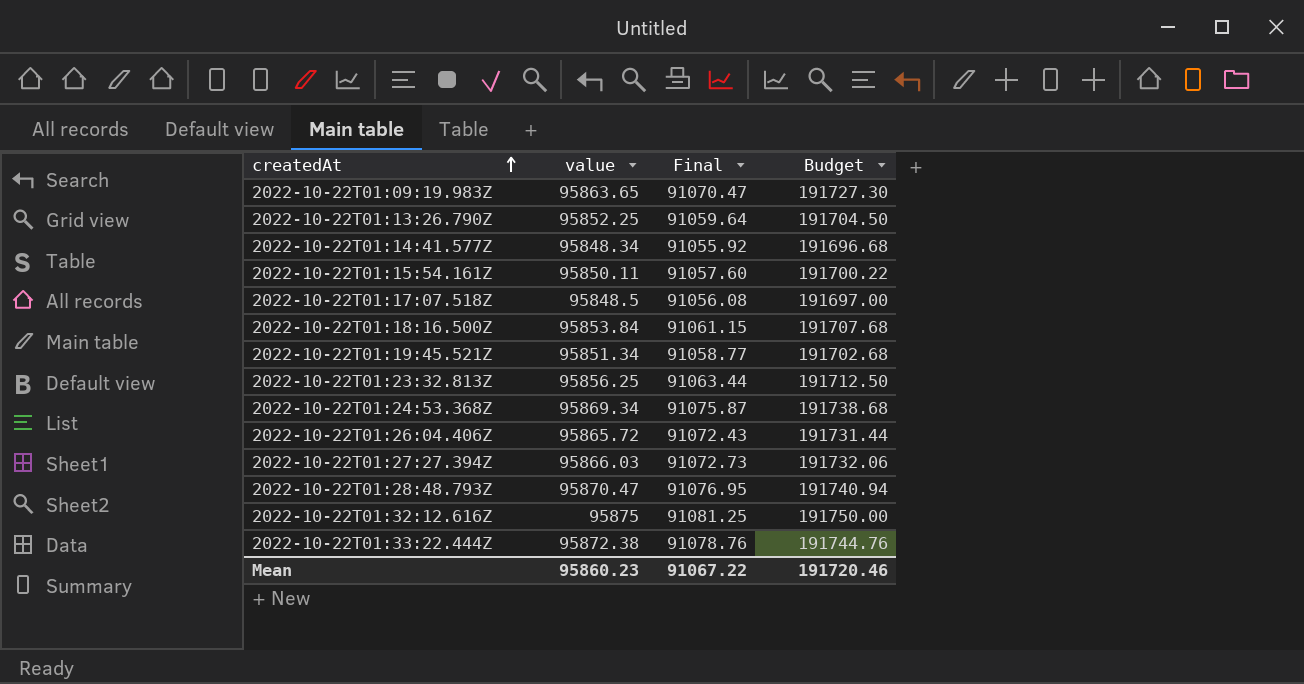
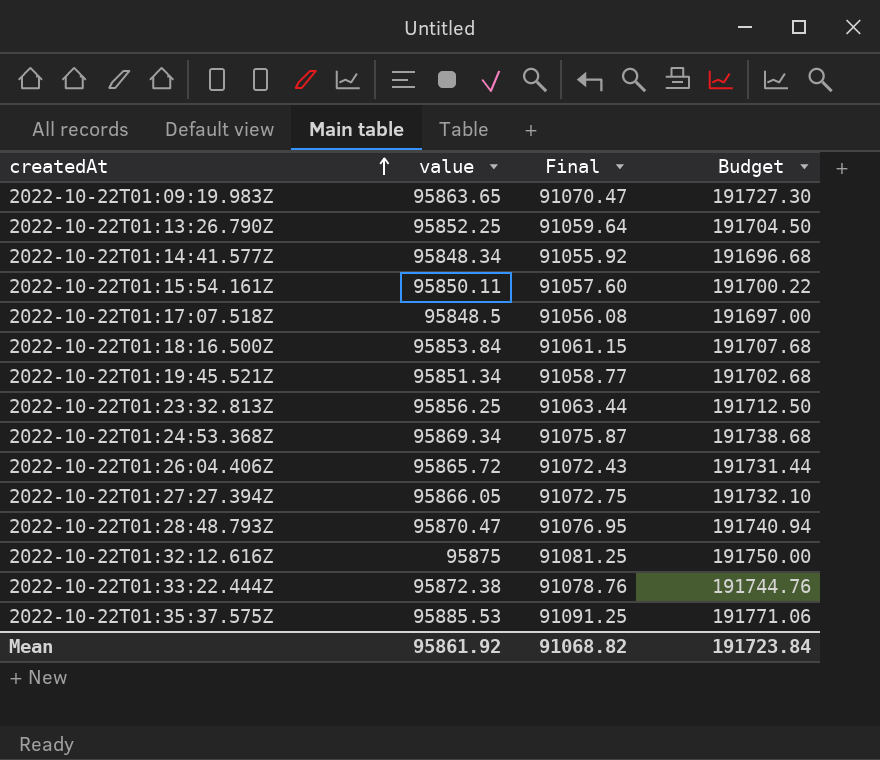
2022-10-22T01:27:27.394Z | value: 95866.03 -> 95866.05
2022-10-22T01:27:27.394Z | Final: 91072.73 -> 91072.75
2022-10-22T01:27:27.394Z | Budget: 191732.06 -> 191732.10
row 2022-10-22T01:35:37.575Z: none -> 95885.53 | 91091.25 | 191771.06
Mean | value: 95860.23 -> 95861.92
Mean | Final: 91067.22 -> 91068.82
Mean | Budget: 191720.46 -> 191723.84

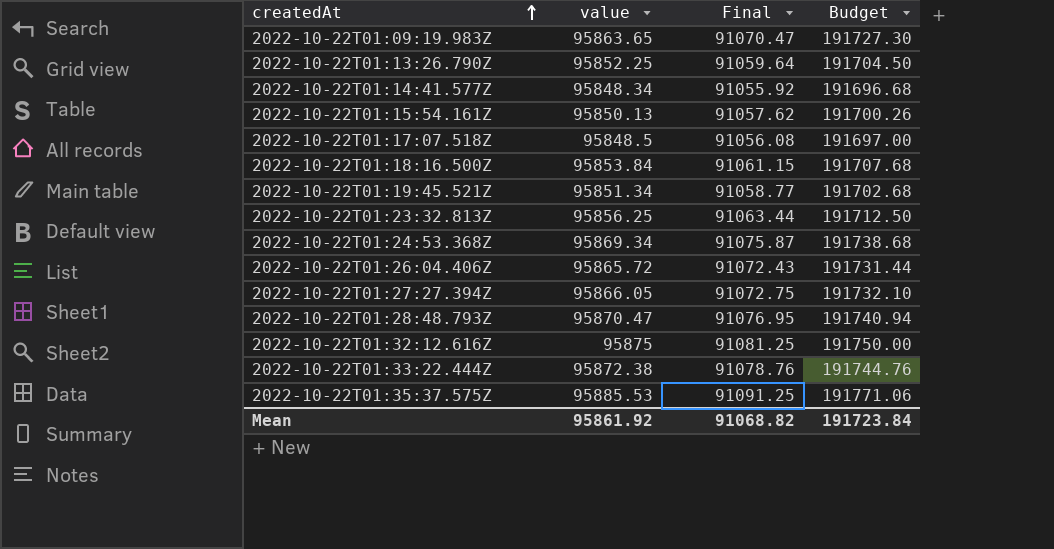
2022-10-22T01:15:54.161Z | value: 95850.11 -> 95850.13
2022-10-22T01:15:54.161Z | Final: 91057.60 -> 91057.62
2022-10-22T01:15:54.161Z | Budget: 191700.22 -> 191700.26

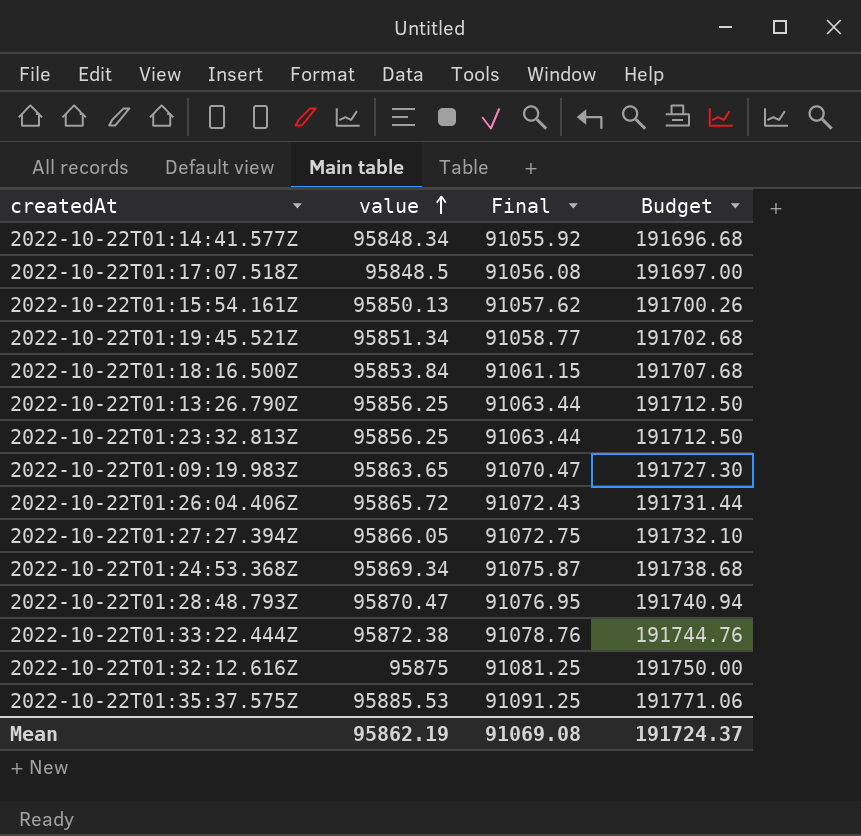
row order: createdAt ascending -> value ascending
2022-10-22T01:13:26.790Z | value: 95852.25 -> 95856.25
2022-10-22T01:13:26.790Z | Final: 91059.64 -> 91063.44
2022-10-22T01:13:26.790Z | Budget: 191704.50 -> 191712.50
Mean | value: 95861.92 -> 95862.19
Mean | Final: 91068.82 -> 91069.08
Mean | Budget: 191723.84 -> 191724.37

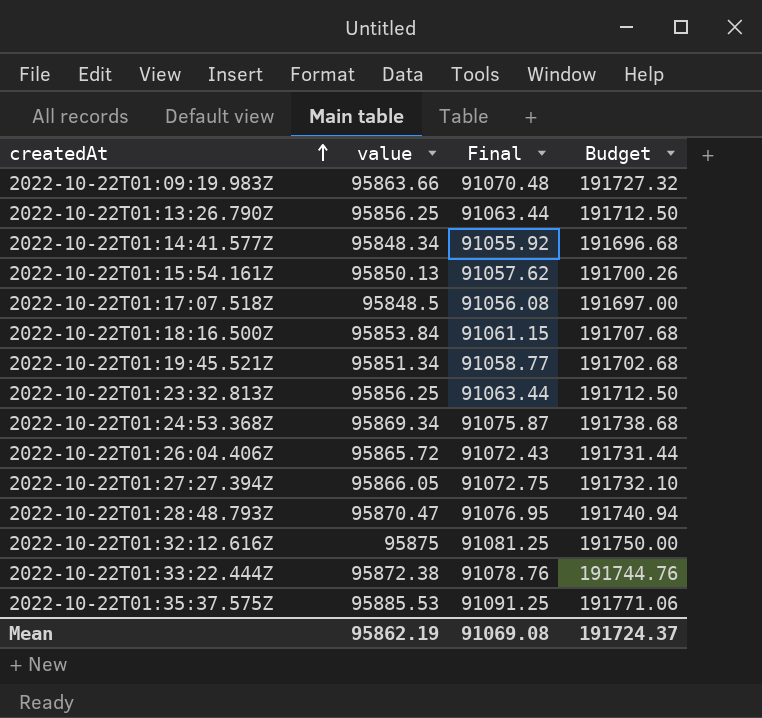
row order: value ascending -> createdAt ascending
2022-10-22T01:09:19.983Z | value: 95863.65 -> 95863.66
2022-10-22T01:09:19.983Z | Final: 91070.47 -> 91070.48
2022-10-22T01:09:19.983Z | Budget: 191727.30 -> 191727.32

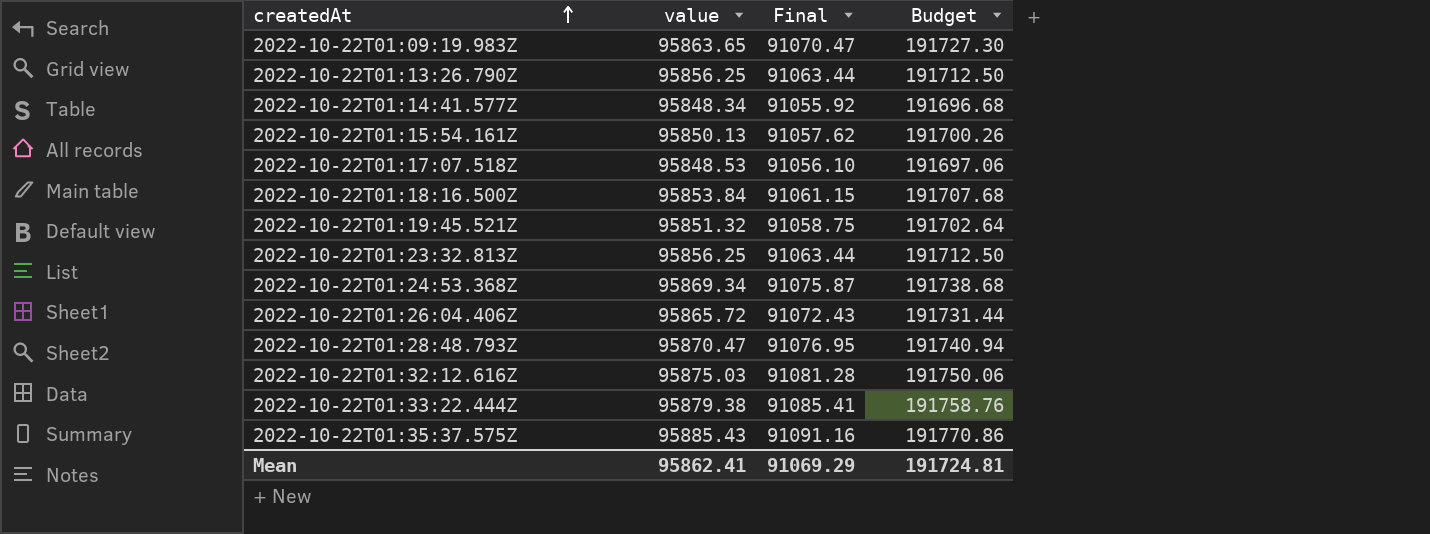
row 2022-10-22T01:27:27.394Z: 95866.05 | 91072.75 | 191732.10 -> none
2022-10-22T01:09:19.983Z | value: 95863.66 -> 95863.65
2022-10-22T01:09:19.983Z | Final: 91070.48 -> 91070.47
2022-10-22T01:09:19.983Z | Budget: 191727.32 -> 191727.30
2022-10-22T01:17:07.518Z | value: 95848.5 -> 95848.53
2022-10-22T01:17:07.518Z | Final: 91056.08 -> 91056.10
2022-10-22T01:17:07.518Z | Budget: 191697.00 -> 191697.06
2022-10-22T01:19:45.521Z | value: 95851.34 -> 95851.32
2022-10-22T01:19:45.521Z | Final: 91058.77 -> 91058.75
2022-10-22T01:19:45.521Z | Budget: 191702.68 -> 191702.64
2022-10-22T01:32:12.616Z | value: 95875 -> 95875.03
2022-10-22T01:32:12.616Z | Final: 91081.25 -> 91081.28
2022-10-22T01:32:12.616Z | Budget: 191750.00 -> 191750.06
2022-10-22T01:33:22.444Z | value: 95872.38 -> 95879.38
2022-10-22T01:33:22.444Z | Final: 91078.76 -> 91085.41
2022-10-22T01:33:22.444Z | Budget: 191744.76 -> 191758.76
2022-10-22T01:35:37.575Z | value: 95885.53 -> 95885.43
2022-10-22T01:35:37.575Z | Final: 91091.25 -> 91091.16
2022-10-22T01:35:37.575Z | Budget: 191771.06 -> 191770.86
Mean | value: 95862.19 -> 95862.41
Mean | Final: 91069.08 -> 91069.29
Mean | Budget: 191724.37 -> 191724.81

